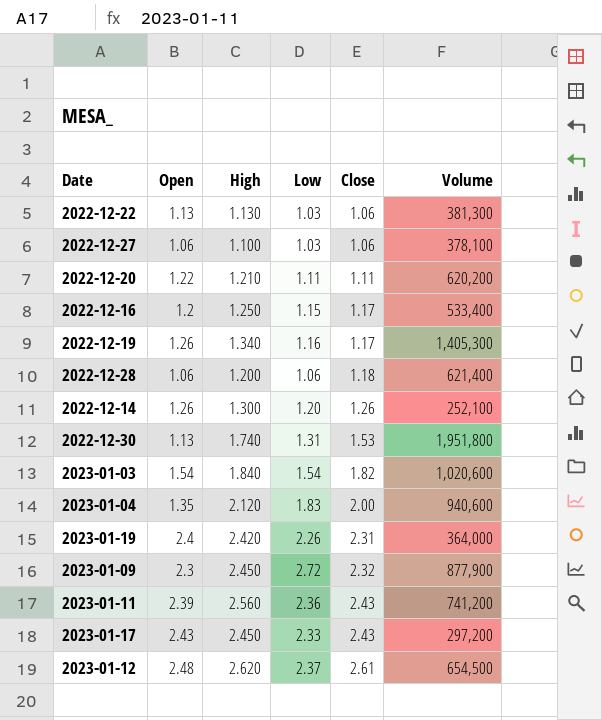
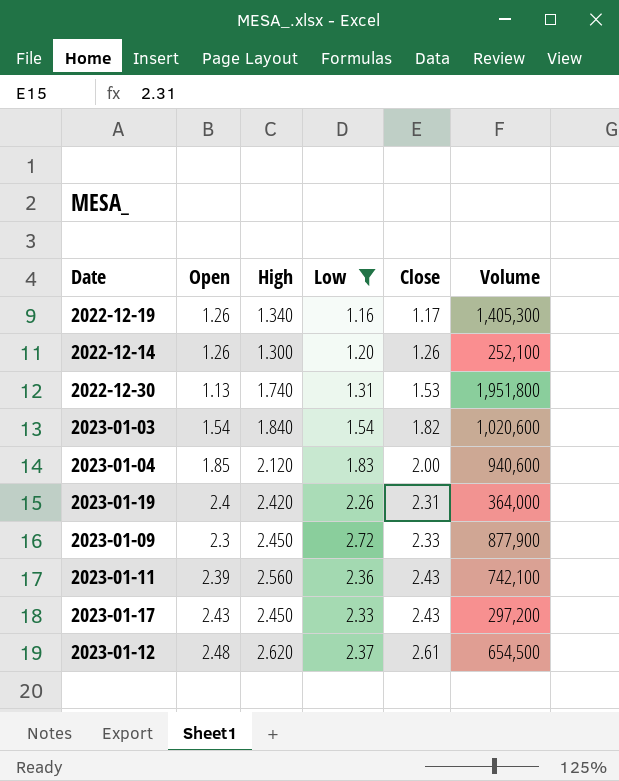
filter: none -> Low >= 1.16
2023-01-04 | Open: 1.35 -> 1.85
2023-01-09 | Close: 2.32 -> 2.33
2023-01-11 | Volume: 741,200 -> 742,100

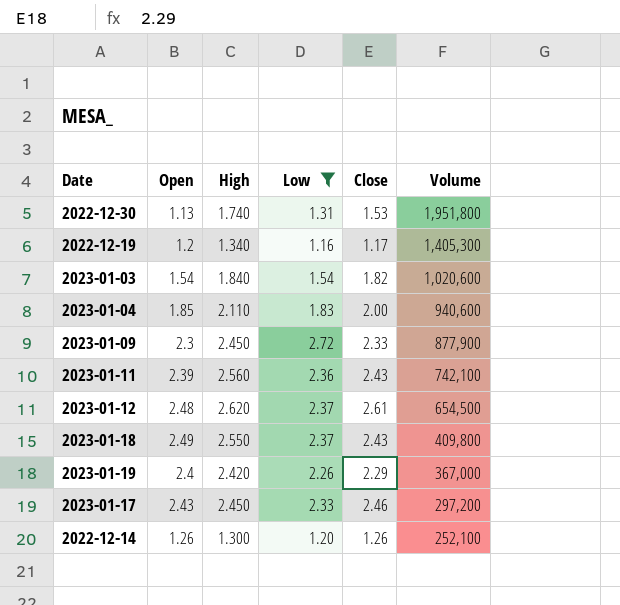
row order: Close ascending -> Volume descending
2022-12-19 | Open: 1.26 -> 1.2
2023-01-04 | High: 2.120 -> 2.110
row 2023-01-18: none -> 2.49 | 2.550 | 2.37 | 2.43 | 409,800
2023-01-19 | Close: 2.31 -> 2.29
2023-01-19 | Volume: 364,000 -> 367,000
2023-01-17 | Close: 2.43 -> 2.46

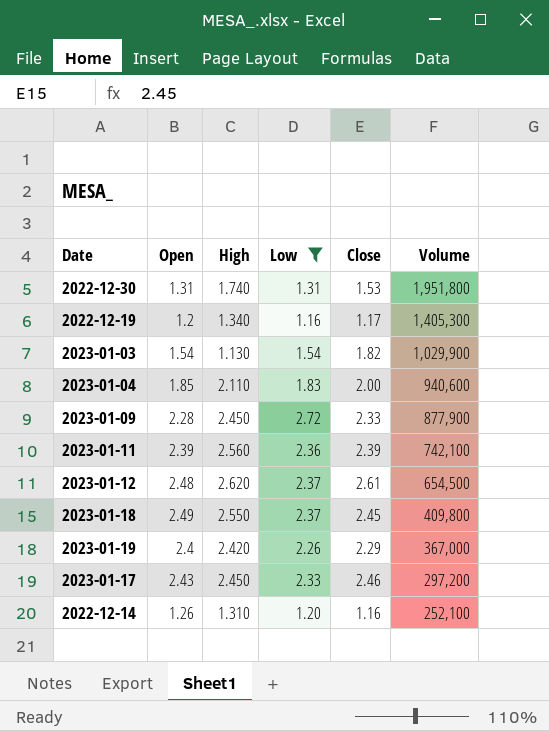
2022-12-30 | Open: 1.13 -> 1.31
2023-01-03 | High: 1.840 -> 1.130
2023-01-03 | Volume: 1,020,600 -> 1,029,900
2023-01-09 | Open: 2.3 -> 2.28
2023-01-11 | Close: 2.43 -> 2.39
2023-01-18 | Close: 2.43 -> 2.45
2022-12-14 | High: 1.300 -> 1.310
2022-12-14 | Close: 1.26 -> 1.16

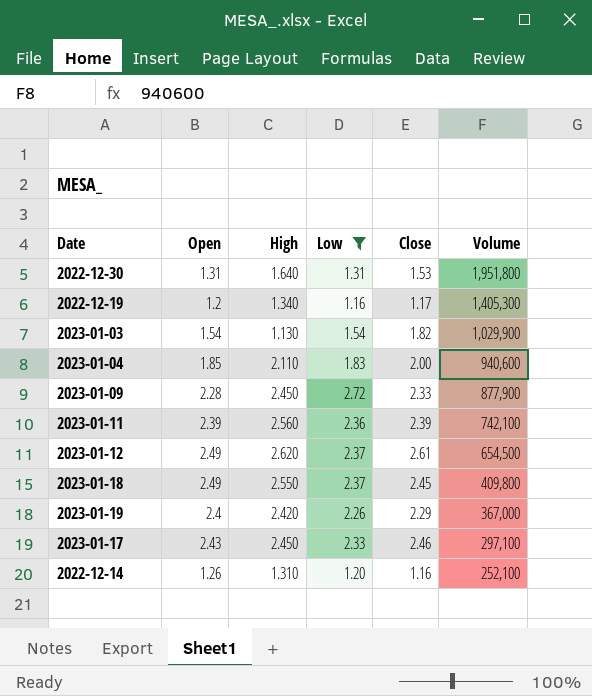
2022-12-30 | High: 1.740 -> 1.640
2023-01-12 | Open: 2.48 -> 2.49
2023-01-17 | Volume: 297,200 -> 297,100

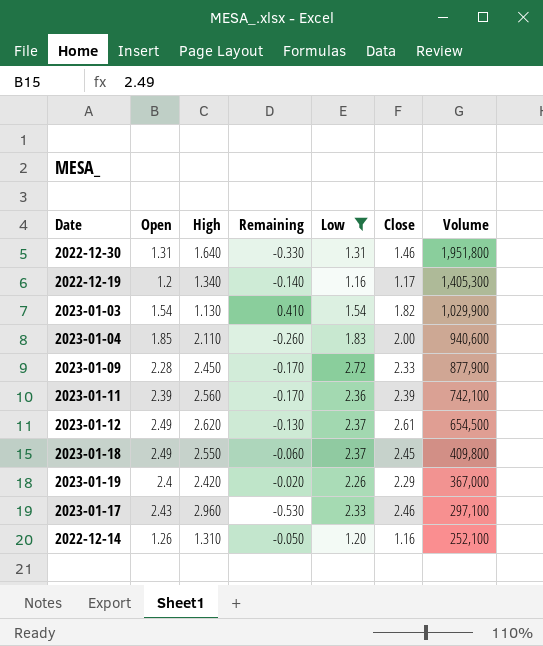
column Remaining | formula: none -> [Open] - [High]
2022-12-30 | Close: 1.53 -> 1.46
2023-01-17 | High: 2.450 -> 2.960

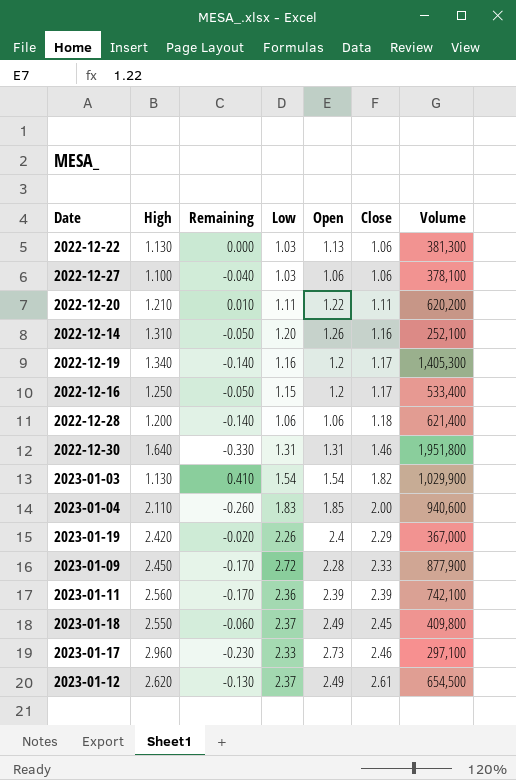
filter: Low >= 1.16 -> none
row order: Volume descending -> Close ascending
column Open | position: 2 -> 5
2023-01-17 | Remaining: -0.530 -> -0.230
2023-01-17 | Open: 2.43 -> 2.73

